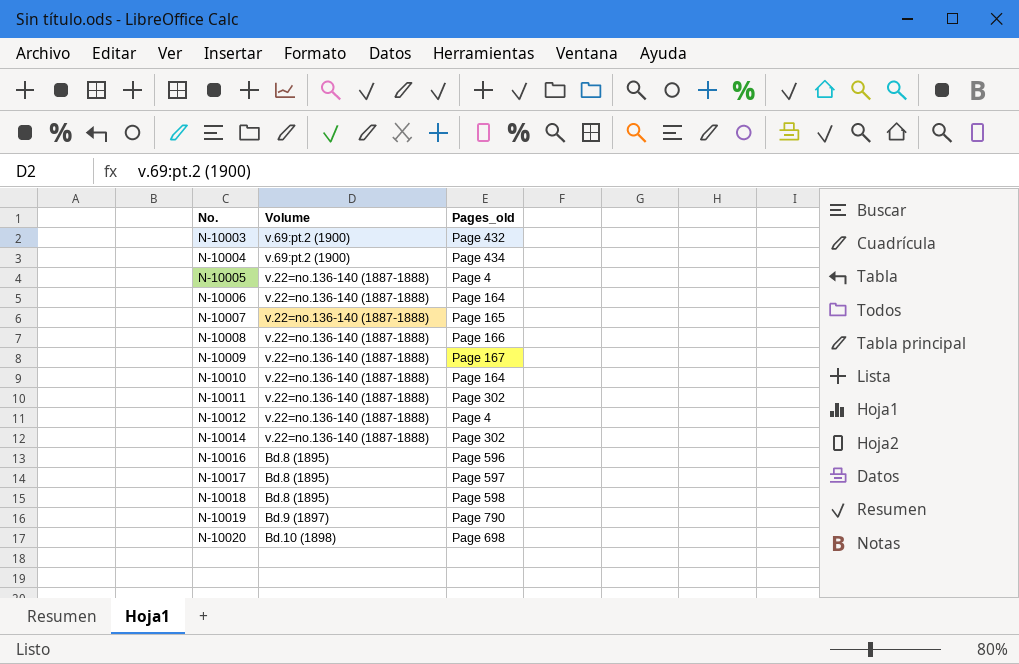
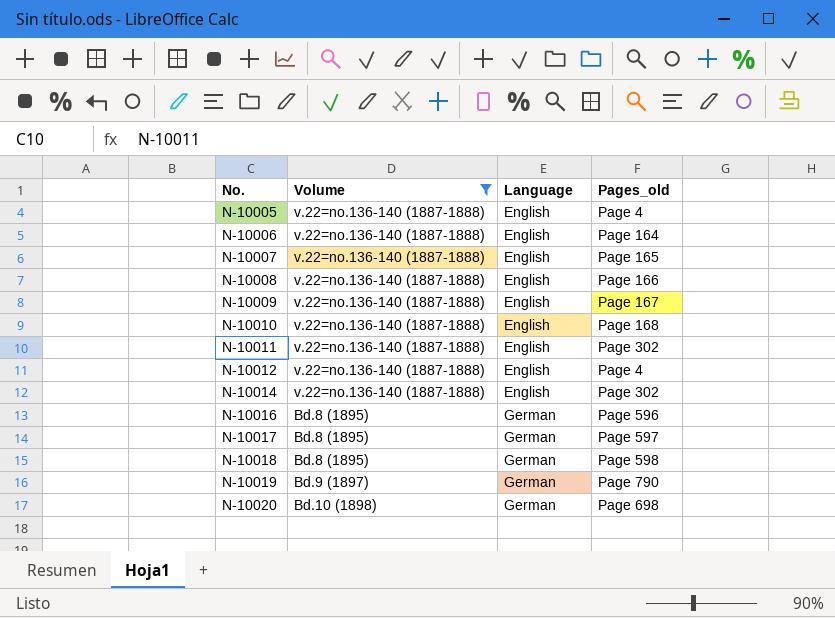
filter: none -> Volume != v.69:pt.2 (1900)
column Language | position: none -> 3
N-10010 | Pages_old: Page 164 -> Page 168

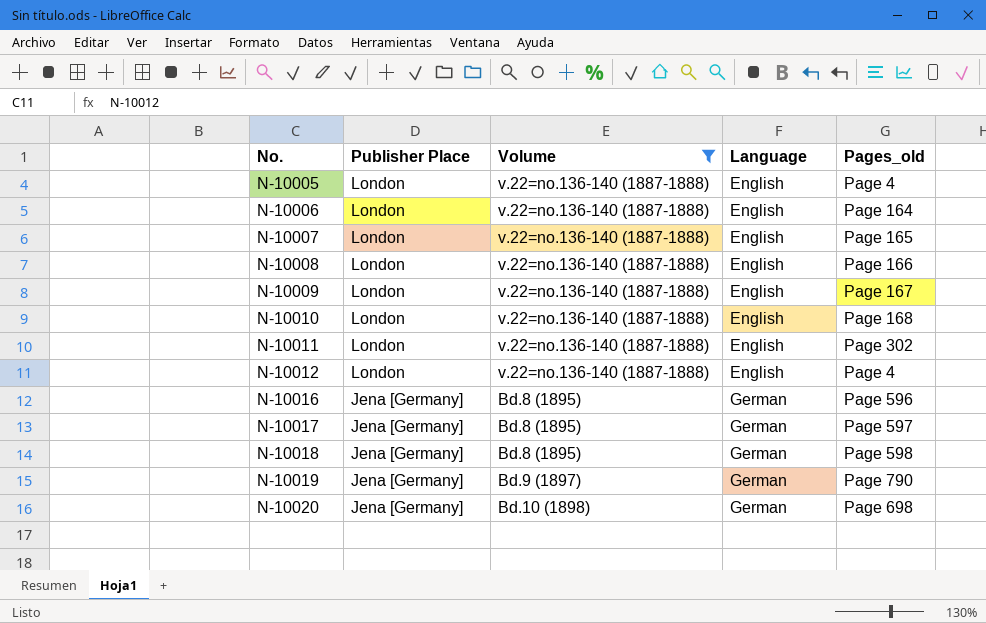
column Publisher Place | position: none -> 2
row N-10014: v.22=no.136-140 (1887-1888) | English | Page 302 -> none

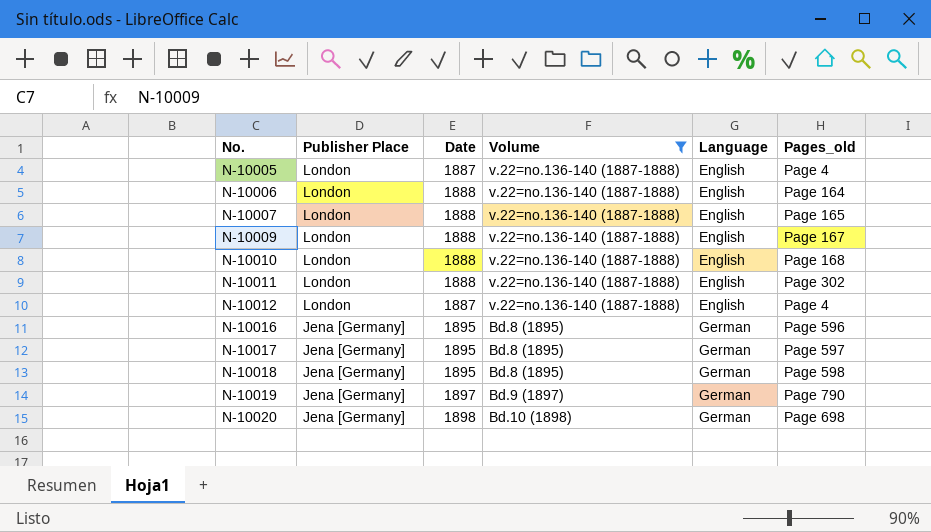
column Date | position: none -> 3
row N-10008: London | v.22=no.136-140 (1887-1888) | English | Page 166 -> none

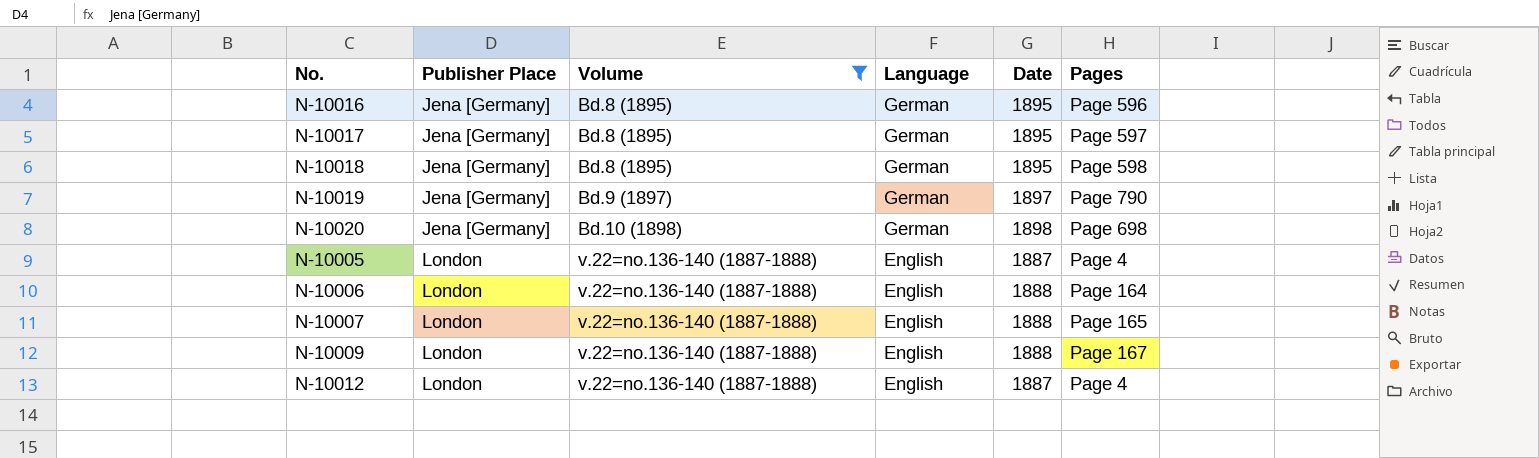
row order: No. ascending -> Publisher Place ascending
column Date | position: 3 -> 5
column name: Pages_old -> Pages
row N-10010: London | 1888 | v.22=no.136-140 (1887-1888) | English | Page 168 -> none
row N-10011: London | 1888 | v.22=no.136-140 (1887-1888) | English | Page 302 -> none

